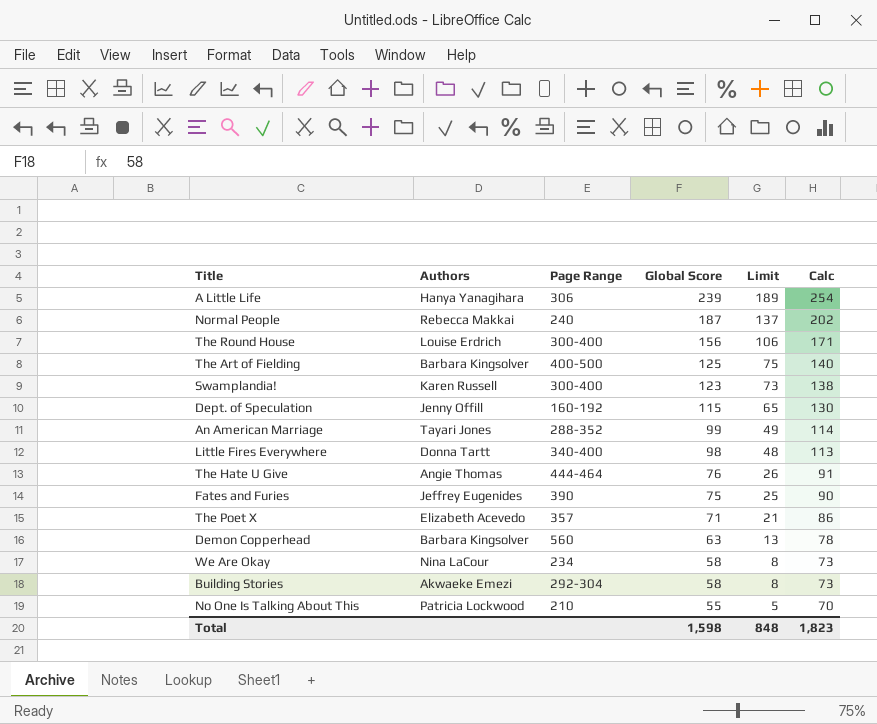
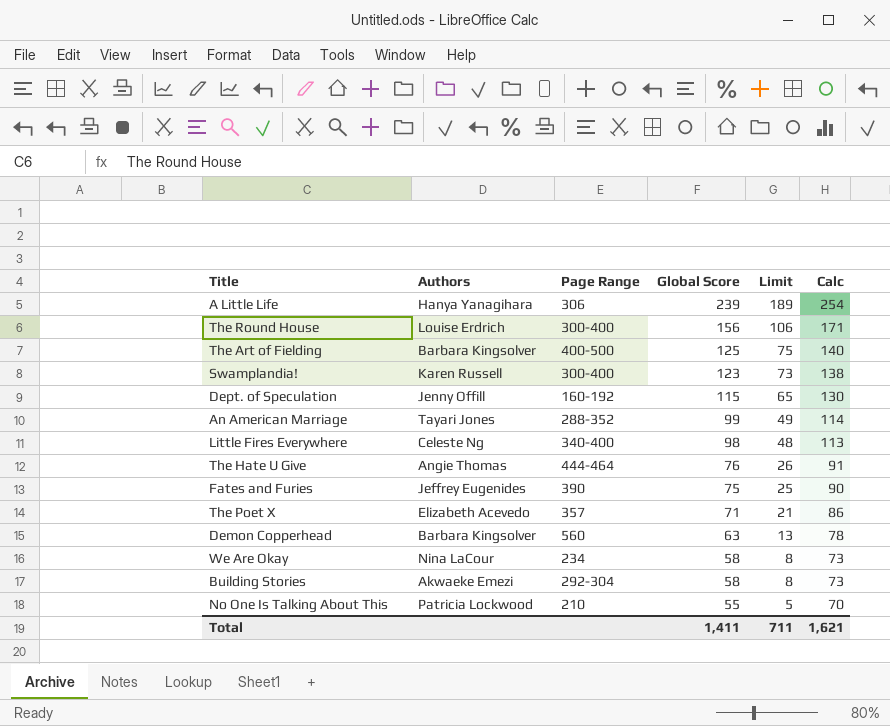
row Normal People: Rebecca Makkai | 240 | 187 | 137 | 202 -> none
Little Fires Everywhere | Authors: Donna Tartt -> Celeste Ng
Total | Global Score: 1,598 -> 1,411
Total | Limit: 848 -> 711
Total | Calc: 1,823 -> 1,621

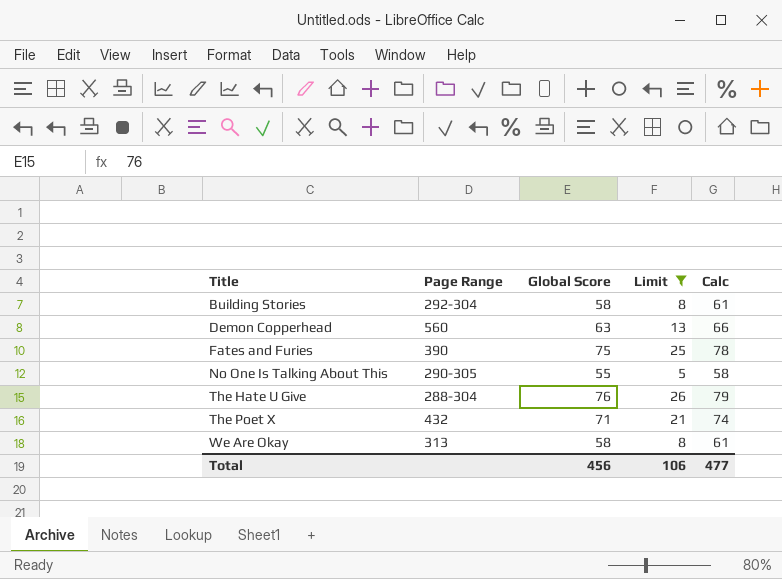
filter: none -> Limit <= 26
row order: Global Score descending -> Title ascending
column Authors | position: 2 -> none
column Calc | formula: [Global Score] + 15 -> [Global Score] + 3
No One Is Talking About This | Page Range: 210 -> 290-305
The Hate U Give | Page Range: 444-464 -> 288-304
The Poet X | Page Range: 357 -> 432
We Are Okay | Page Range: 234 -> 313
Total | Global Score: 1,411 -> 456
Total | Limit: 711 -> 106
Total | Calc: 1,621 -> 477

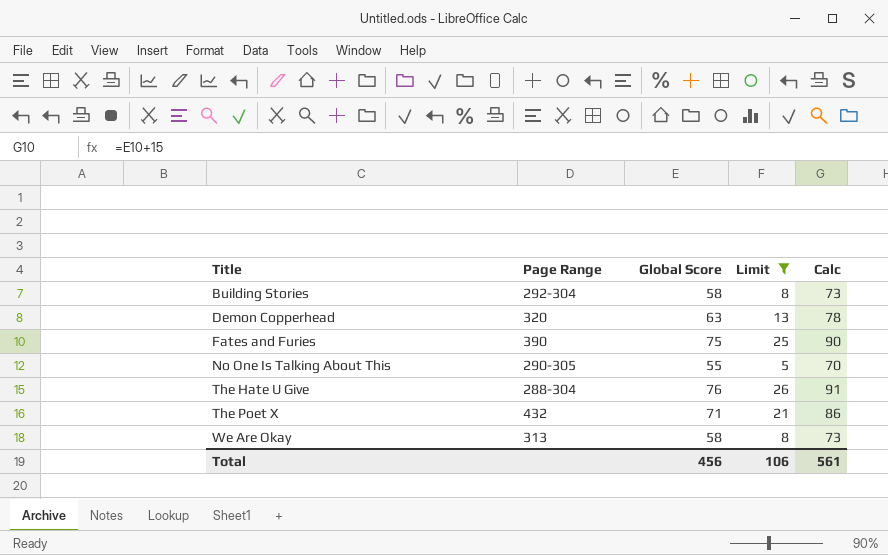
column Calc | formula: [Global Score] + 3 -> [Global Score] + 15
Demon Copperhead | Page Range: 560 -> 320
Total | Calc: 477 -> 561

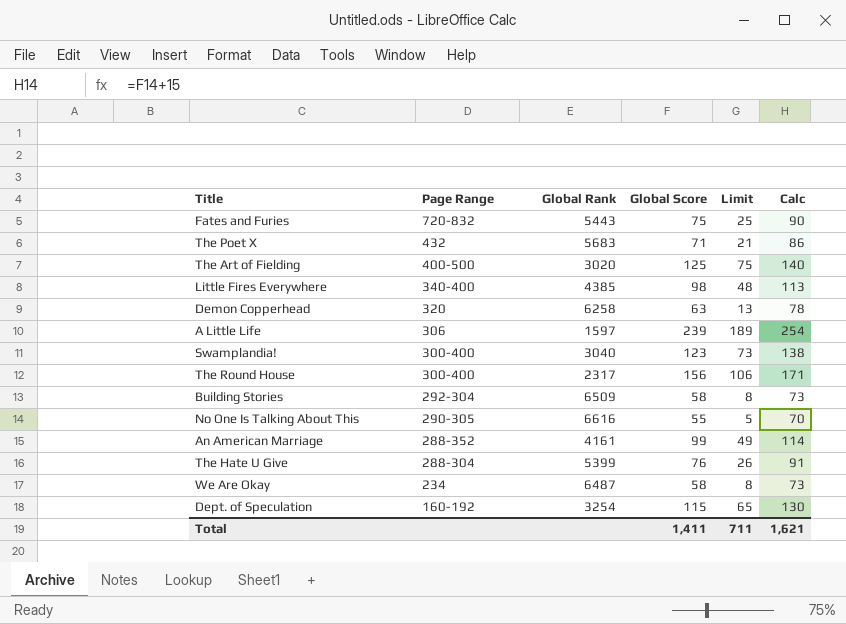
filter: Limit <= 26 -> none
row order: Title ascending -> Page Range descending
column Global Rank | position: none -> 3
Fates and Furies | Page Range: 390 -> 720-832
We Are Okay | Page Range: 313 -> 234
Total | Global Score: 456 -> 1,411
Total | Limit: 106 -> 711
Total | Calc: 561 -> 1,621

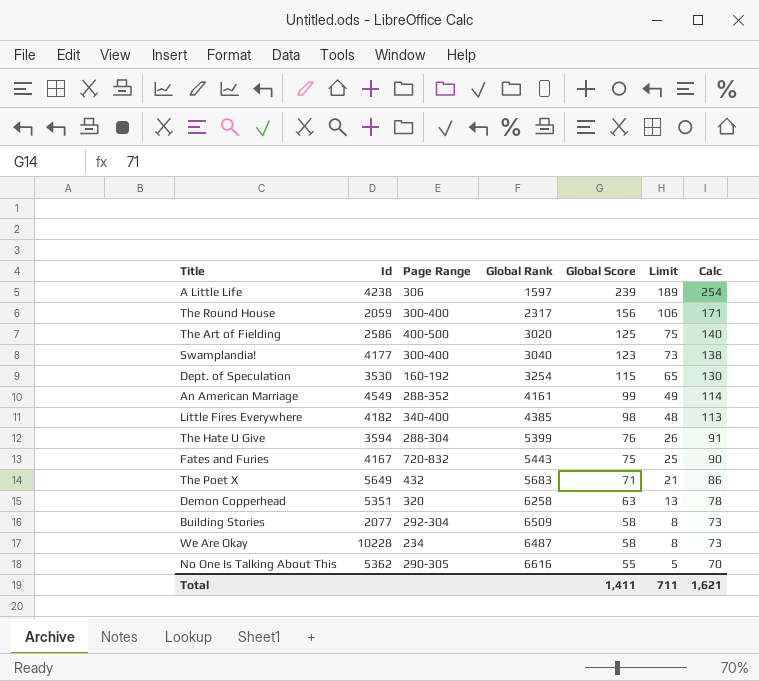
row order: Page Range descending -> Global Score descending
column Id | position: none -> 2

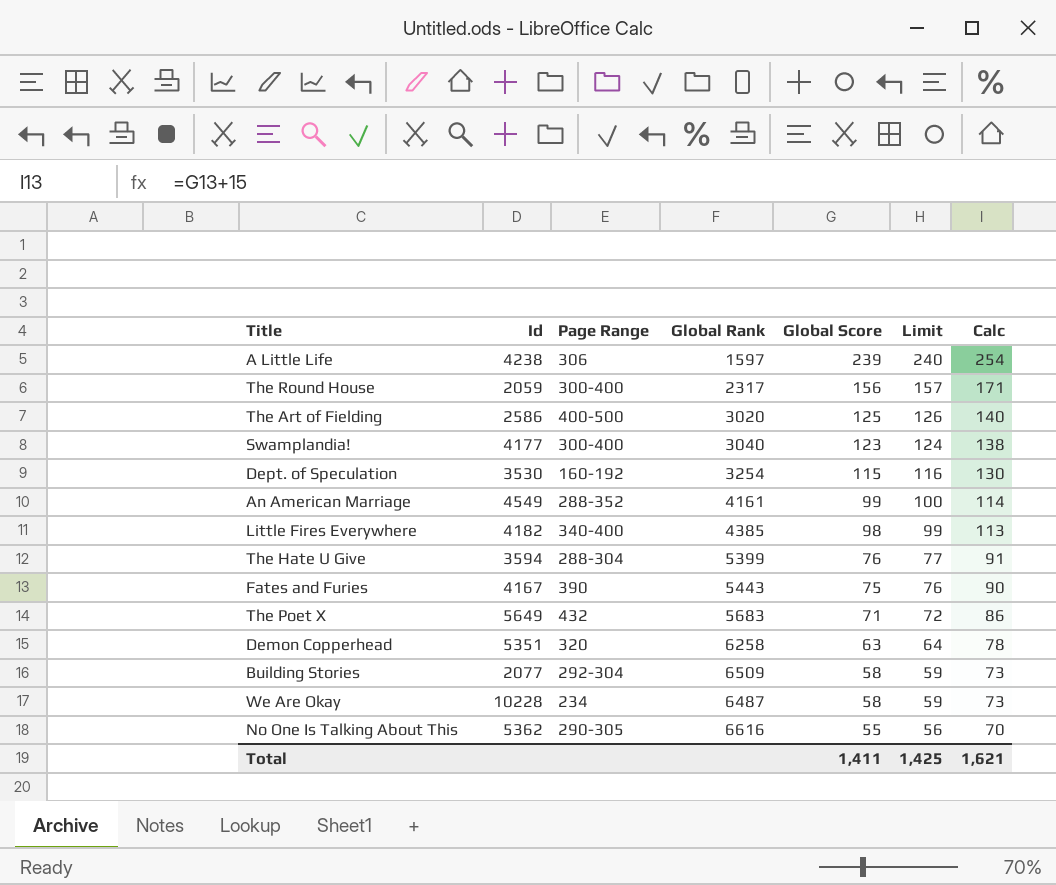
column Limit | formula: [Global Score] - 50 -> [Global Score] + 1
Fates and Furies | Page Range: 720-832 -> 390
Total | Limit: 711 -> 1,425

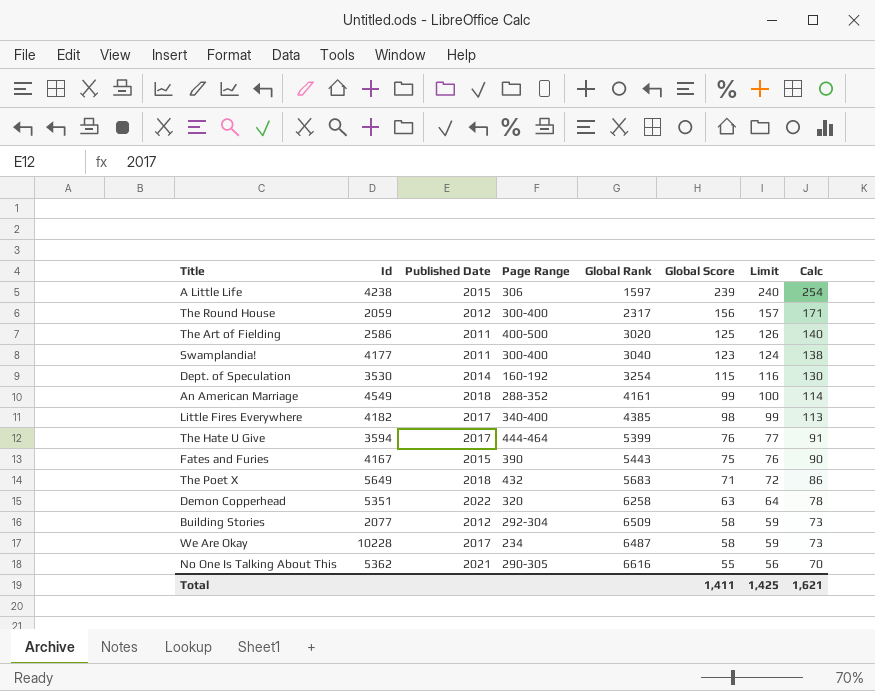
column Published Date | position: none -> 3
The Hate U Give | Page Range: 288-304 -> 444-464

